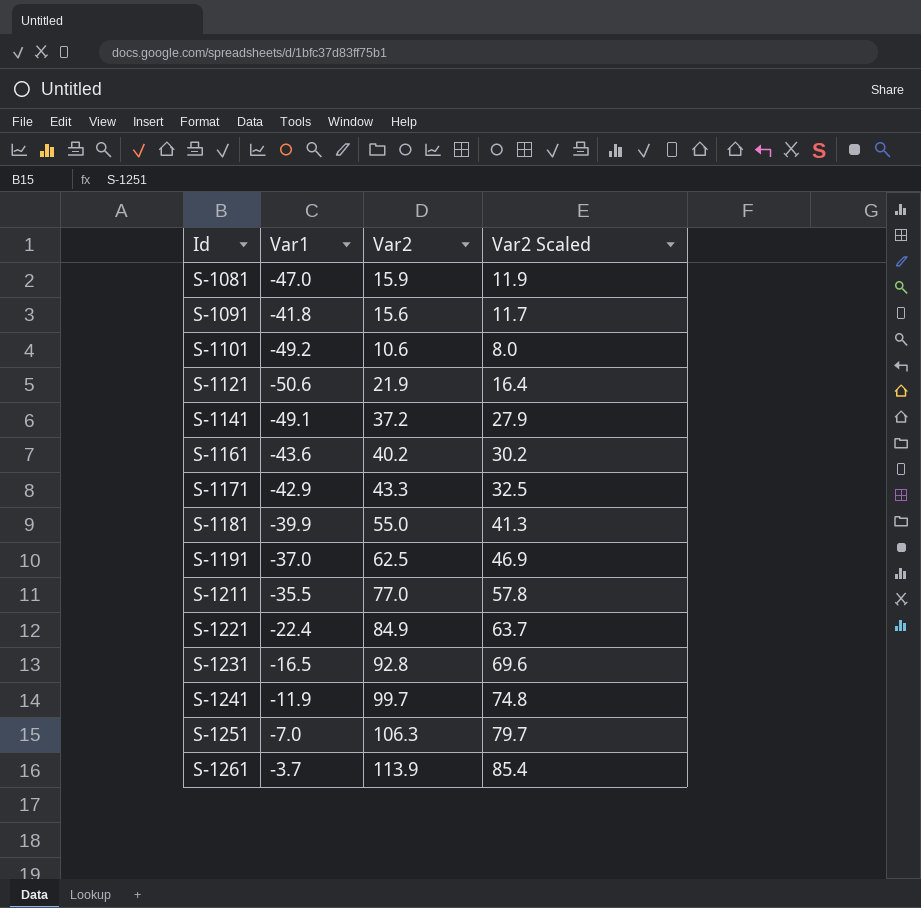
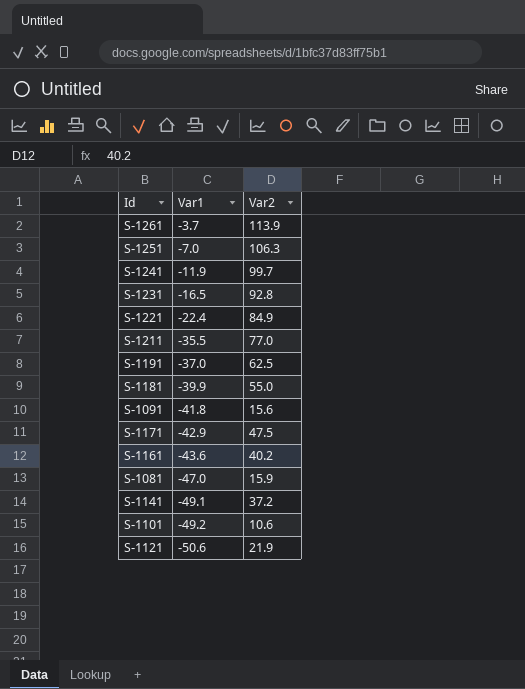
row order: Id ascending -> Var1 descending
column Var2 Scaled | formula: [Var2] * 0.75 -> none
S-1171 | Var2: 43.3 -> 47.5

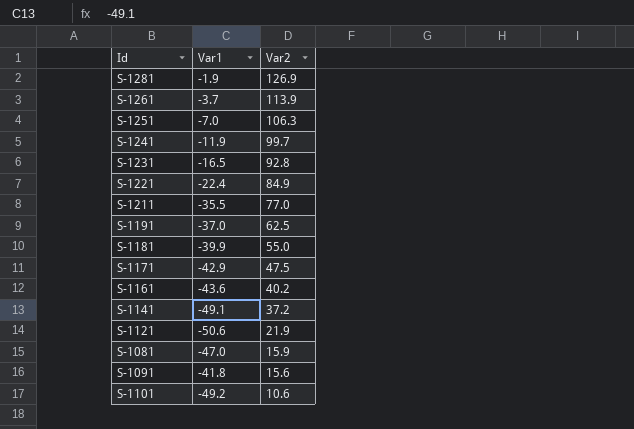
row order: Var1 descending -> Var2 descending
row S-1281: none -> -1.9 | 126.9

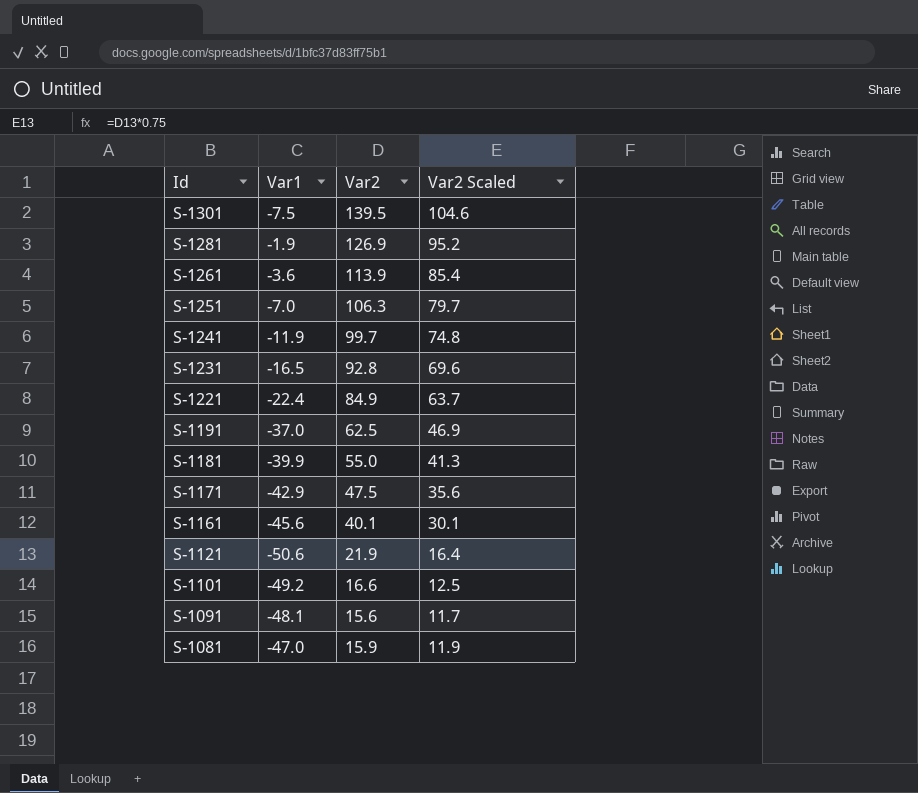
row order: Var2 descending -> Id descending
column Var2 Scaled | formula: none -> [Var2] * 0.75
row S-1211: -35.5 | 77.0 -> none
row S-1141: -49.1 | 37.2 -> none
row S-1301: none -> -7.5 | 139.5 | 104.6
S-1261 | Var1: -3.7 -> -3.6
S-1161 | Var1: -43.6 -> -45.6
S-1161 | Var2: 40.2 -> 40.1
S-1101 | Var2: 10.6 -> 16.6
S-1091 | Var1: -41.8 -> -48.1

